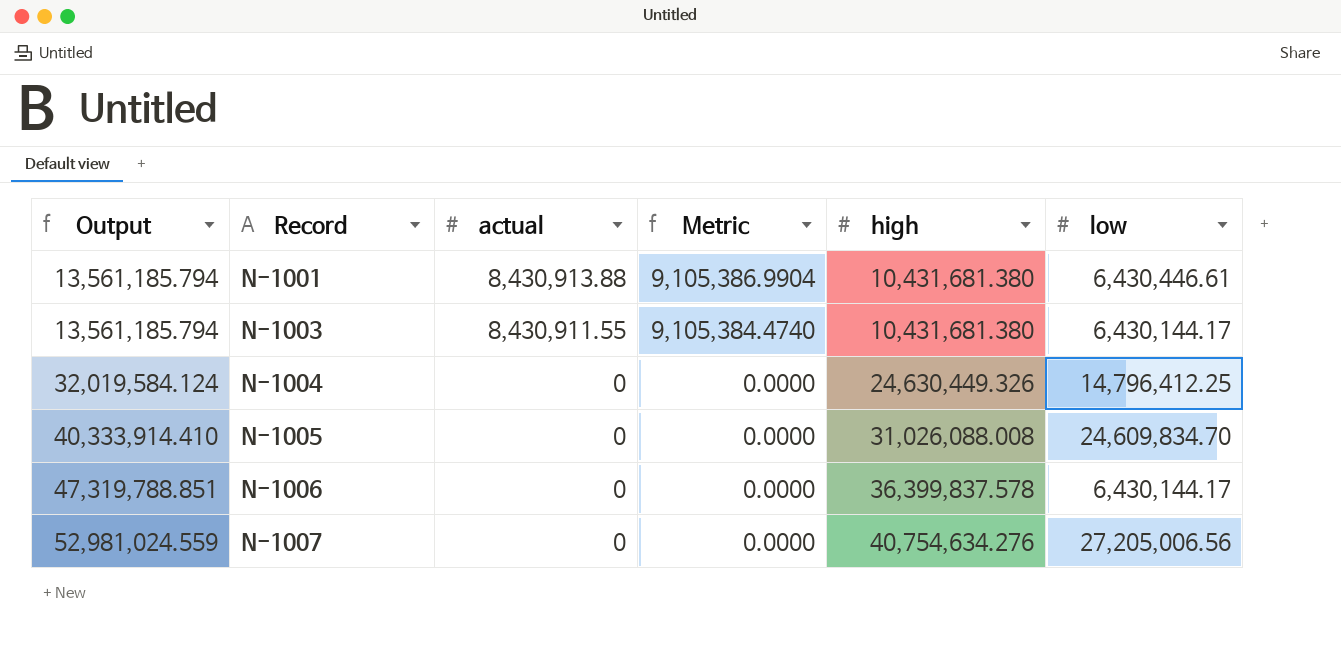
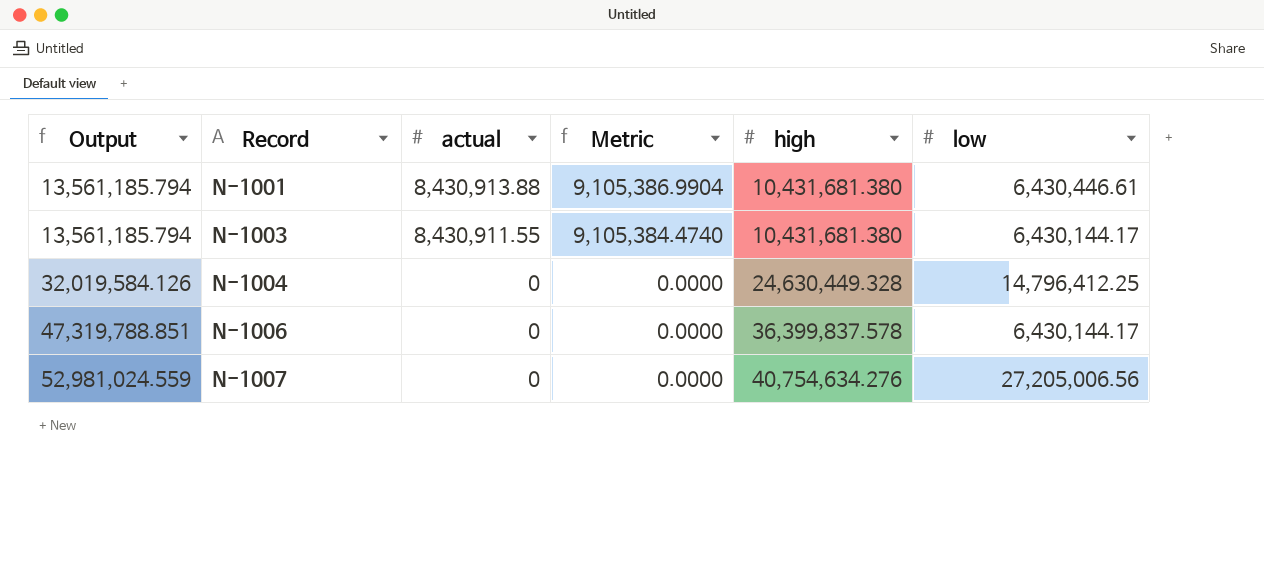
row N-1005: 40,333,914.410 | 0 | 0.0000 | 31,026,088.008 | 24,609,834.70 -> none
N-1004 | Output: 32,019,584.124 -> 32,019,584.126
N-1004 | high: 24,630,449.326 -> 24,630,449.328

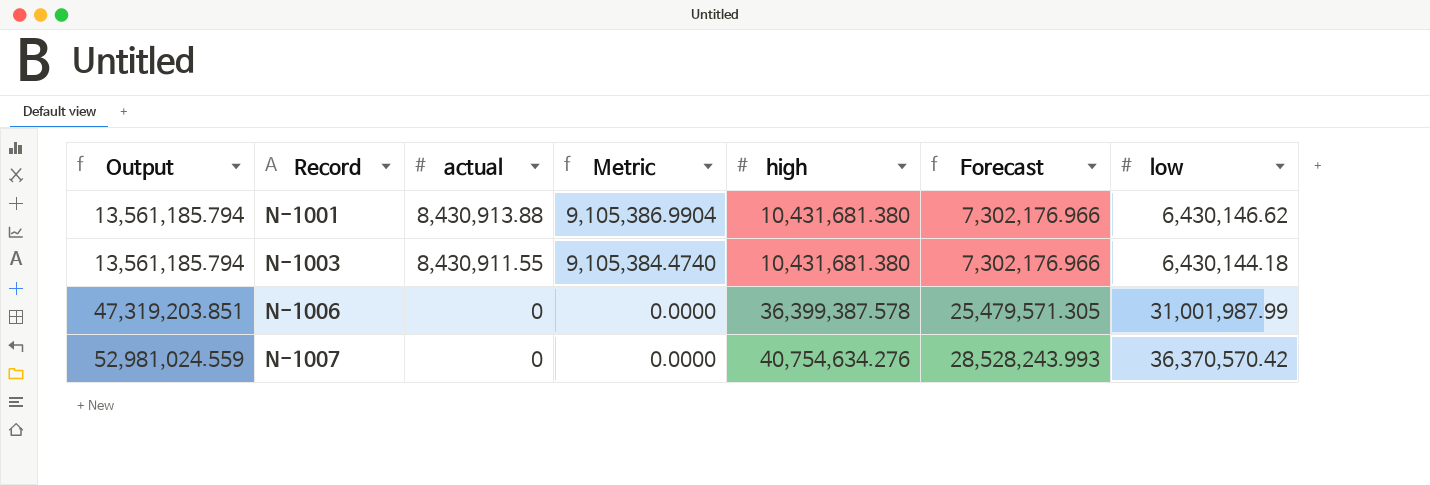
column Forecast | formula: none -> [high] * 0.7
row N-1004: 32,019,584.126 | 0 | 0.0000 | 24,630,449.328 | 14,796,412.25 -> none
N-1001 | low: 6,430,446.61 -> 6,430,146.62
N-1003 | low: 6,430,144.17 -> 6,430,144.18
N-1006 | Output: 47,319,788.851 -> 47,319,203.851
N-1006 | high: 36,399,837.578 -> 36,399,387.578
N-1006 | low: 6,430,144.17 -> 31,001,987.99
N-1007 | low: 27,205,006.56 -> 36,370,570.42

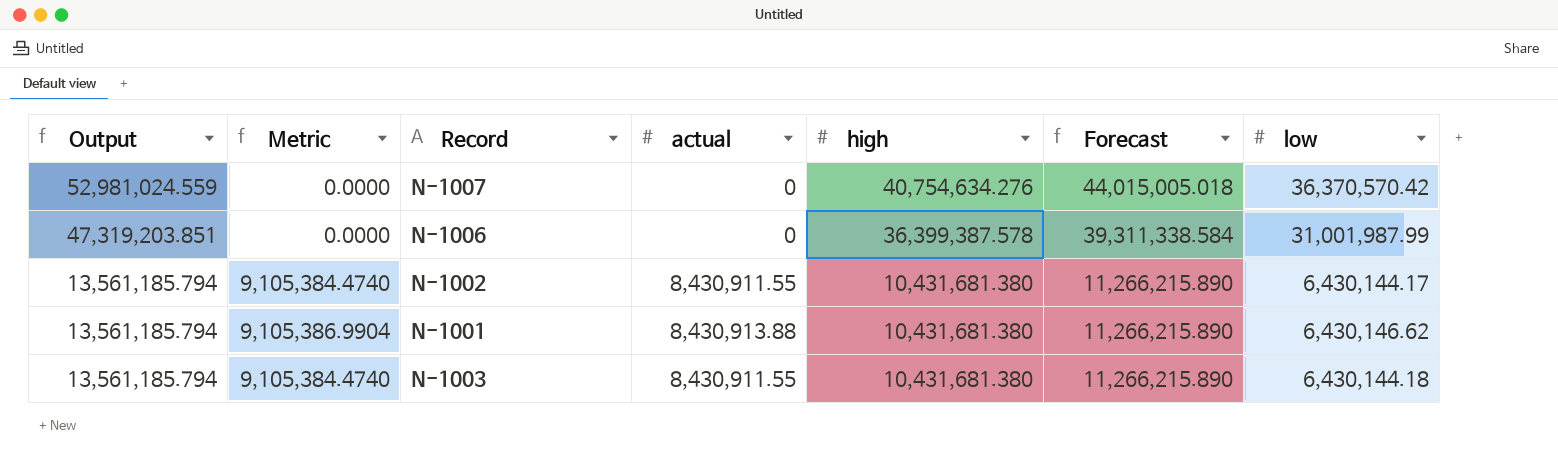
row order: Output ascending -> Output descending
column Metric | position: 4 -> 2
column Forecast | formula: [high] * 0.7 -> [high] * 1.08
row N-1002: none -> 13,561,185.794 | 9,105,384.4740 | 8,430,911.55 | 10,431,681.380 | 11,266,215.890 | 6,430,144.17

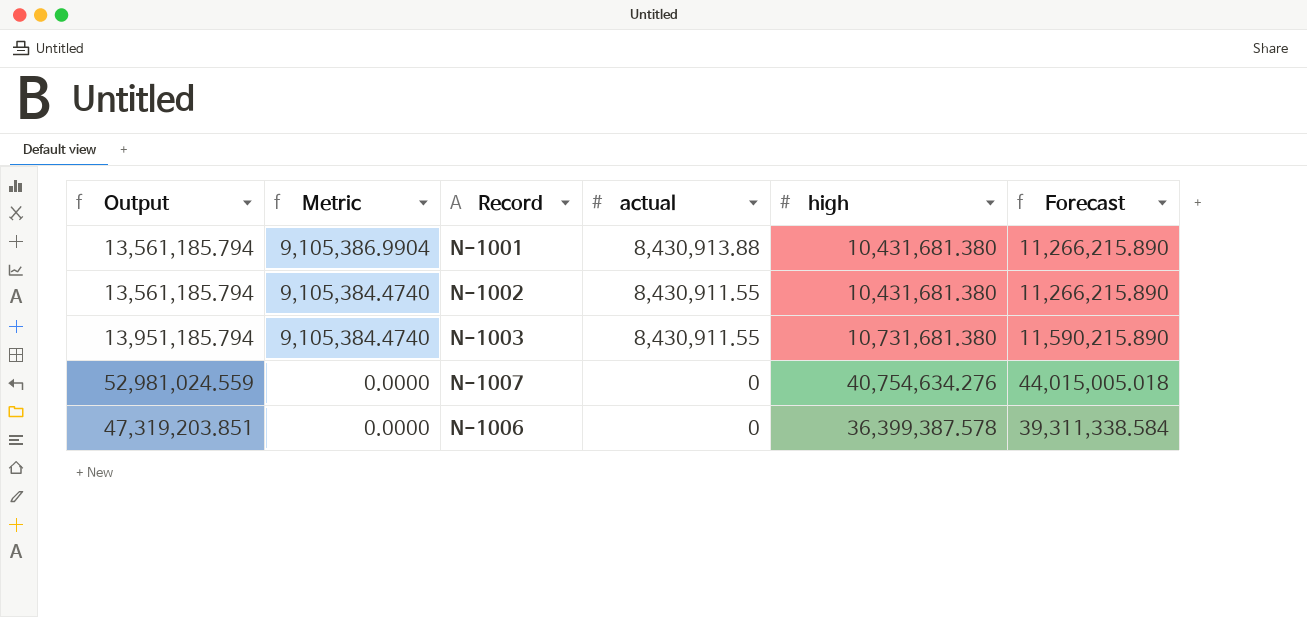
row order: Output descending -> Metric descending
column low | position: 7 -> none
N-1003 | Output: 13,561,185.794 -> 13,951,185.794
N-1003 | high: 10,431,681.380 -> 10,731,681.380
N-1003 | Forecast: 11,266,215.890 -> 11,590,215.890

